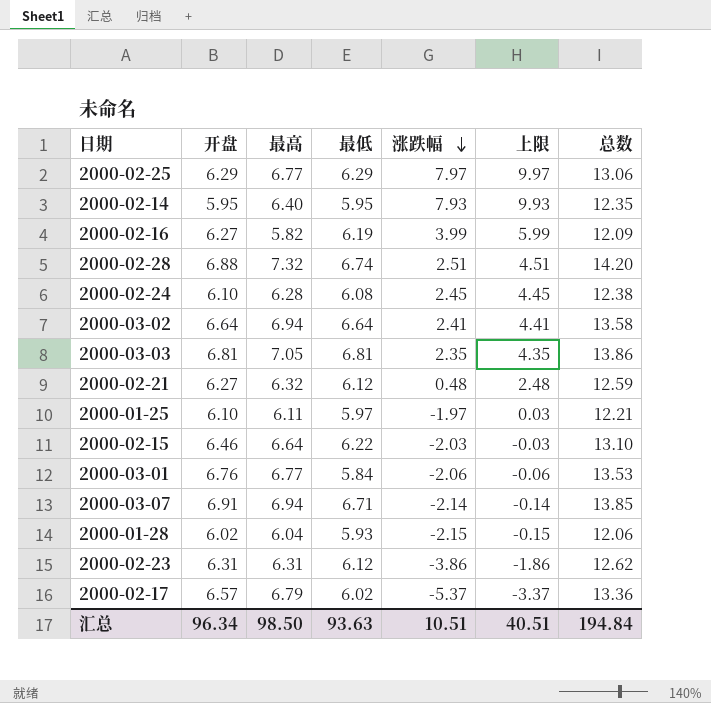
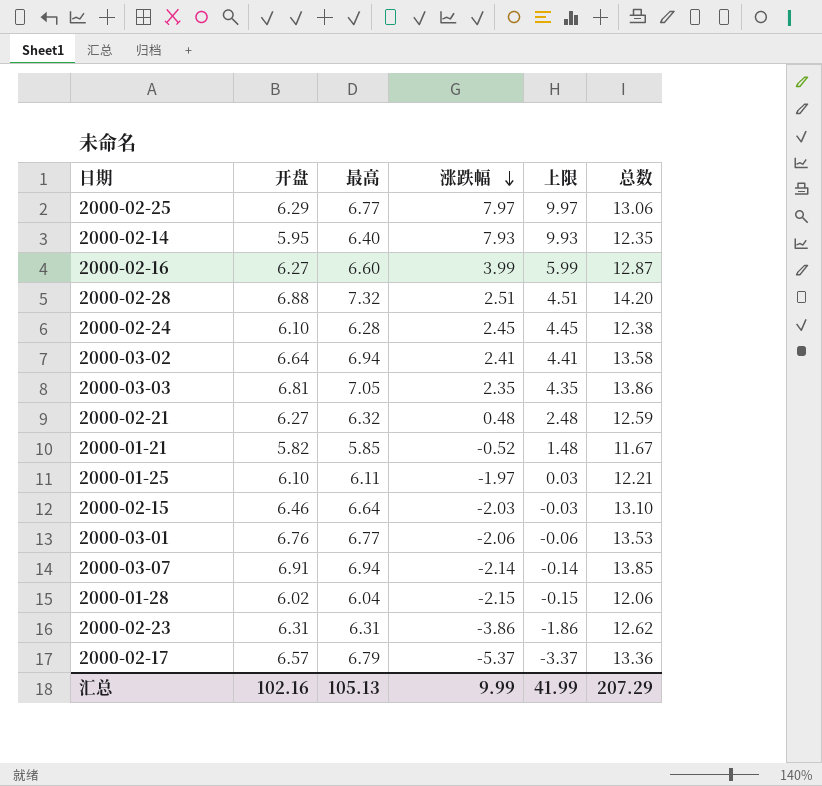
column 最低 | position: 4 -> none
2000-02-16 | 最高: 5.82 -> 6.60
2000-02-16 | 总数: 12.09 -> 12.87
row 2000-01-21: none -> 5.82 | 5.85 | -0.52 | 1.48 | 11.67
汇总 | 开盘: 96.34 -> 102.16
汇总 | 最高: 98.50 -> 105.13
汇总 | 涨跌幅: 10.51 -> 9.99
汇总 | 上限: 40.51 -> 41.99
汇总 | 总数: 194.84 -> 207.29

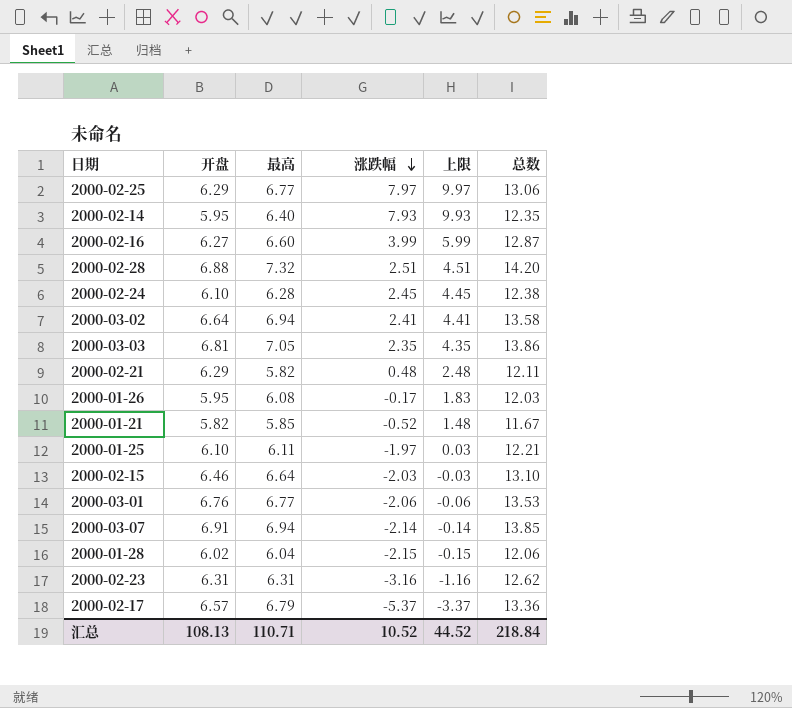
2000-02-21 | 开盘: 6.27 -> 6.29
2000-02-21 | 最高: 6.32 -> 5.82
2000-02-21 | 总数: 12.59 -> 12.11
row 2000-01-26: none -> 5.95 | 6.08 | -0.17 | 1.83 | 12.03
2000-02-23 | 涨跌幅: -3.86 -> -3.16
2000-02-23 | 上限: -1.86 -> -1.16
汇总 | 开盘: 102.16 -> 108.13
汇总 | 最高: 105.13 -> 110.71
汇总 | 涨跌幅: 9.99 -> 10.52
汇总 | 上限: 41.99 -> 44.52
汇总 | 总数: 207.29 -> 218.84

